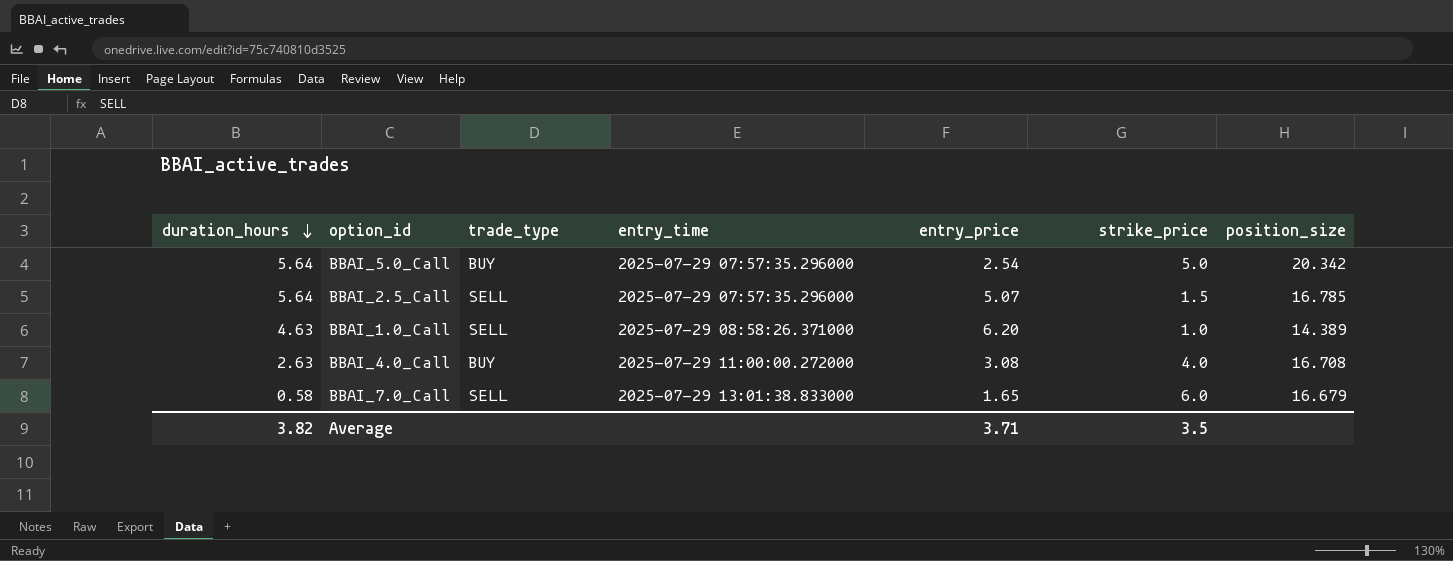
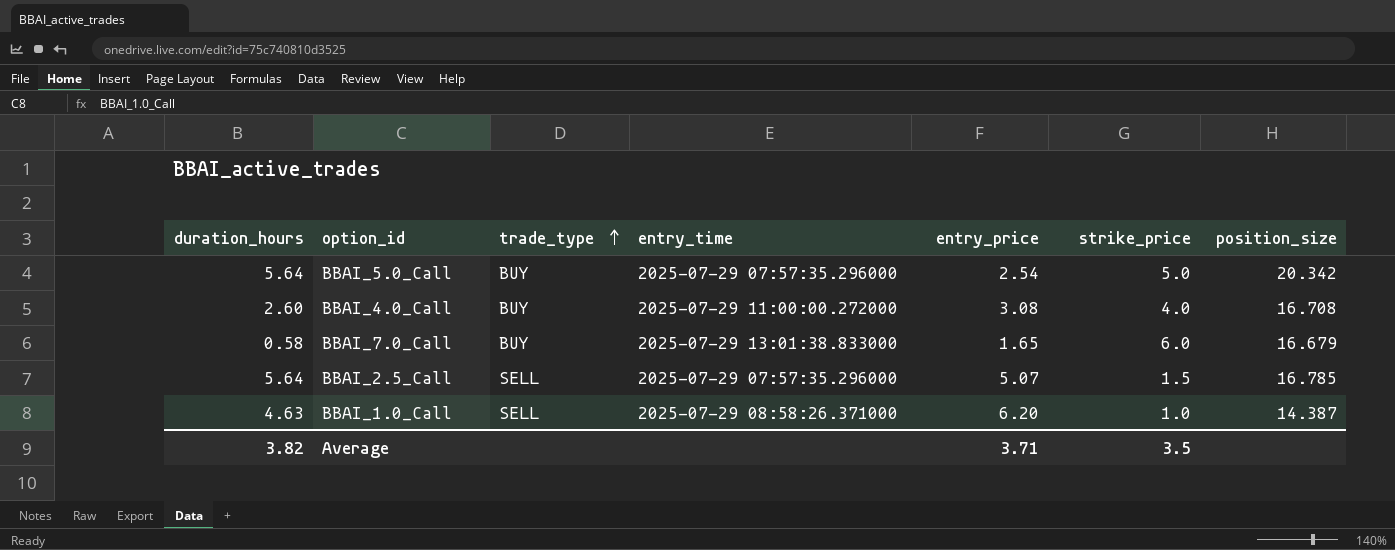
row order: duration_hours descending -> trade_type ascending
BBAI_4.0_Call | duration_hours: 2.63 -> 2.60
BBAI_7.0_Call | trade_type: SELL -> BUY
BBAI_1.0_Call | position_size: 14.389 -> 14.387

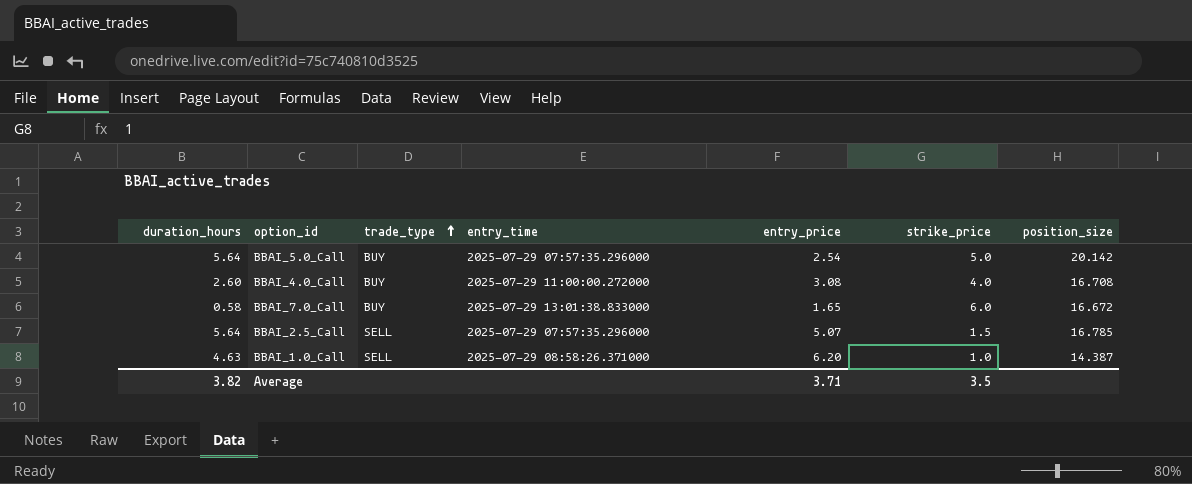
BBAI_5.0_Call | position_size: 20.342 -> 20.142
BBAI_7.0_Call | position_size: 16.679 -> 16.672

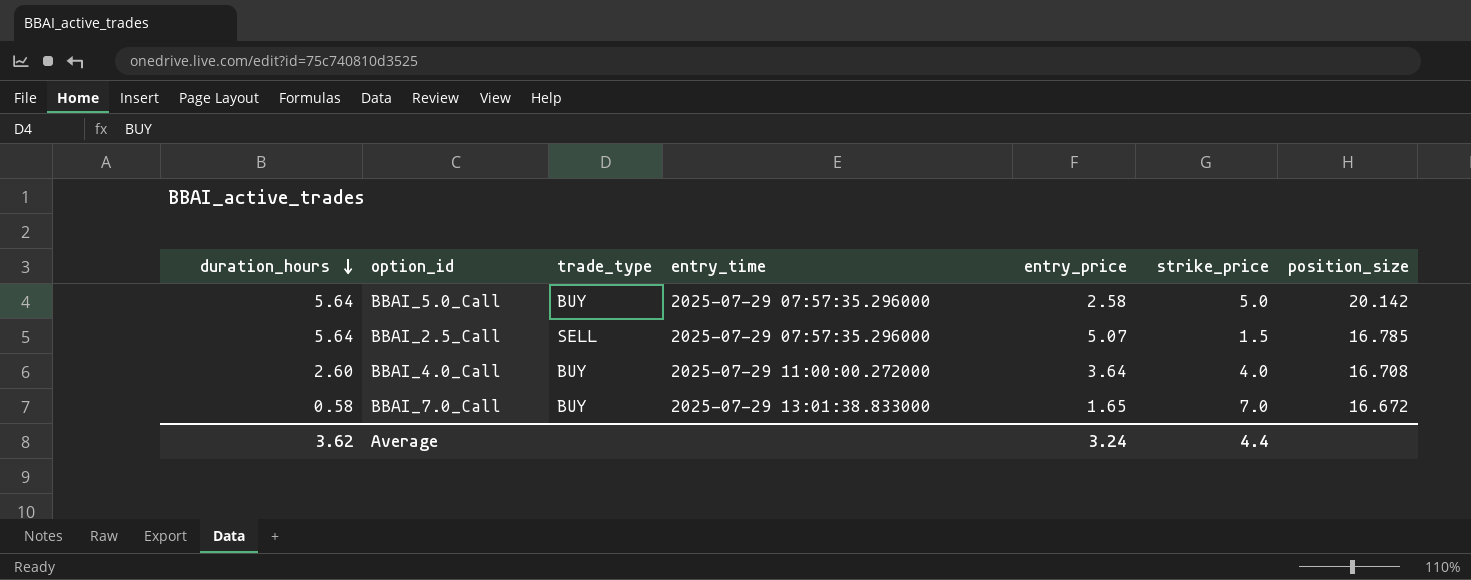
row order: trade_type ascending -> duration_hours descending
row BBAI_1.0_Call: 4.63 | SELL | 2025-07-29 08:58:26.371000 | 6.20 | 1.0 | 14.387 -> none
BBAI_5.0_Call | entry_price: 2.54 -> 2.58
BBAI_4.0_Call | entry_price: 3.08 -> 3.64
BBAI_7.0_Call | strike_price: 6.0 -> 7.0
Average | duration_hours: 3.82 -> 3.62
Average | entry_price: 3.71 -> 3.24
Average | strike_price: 3.5 -> 4.4

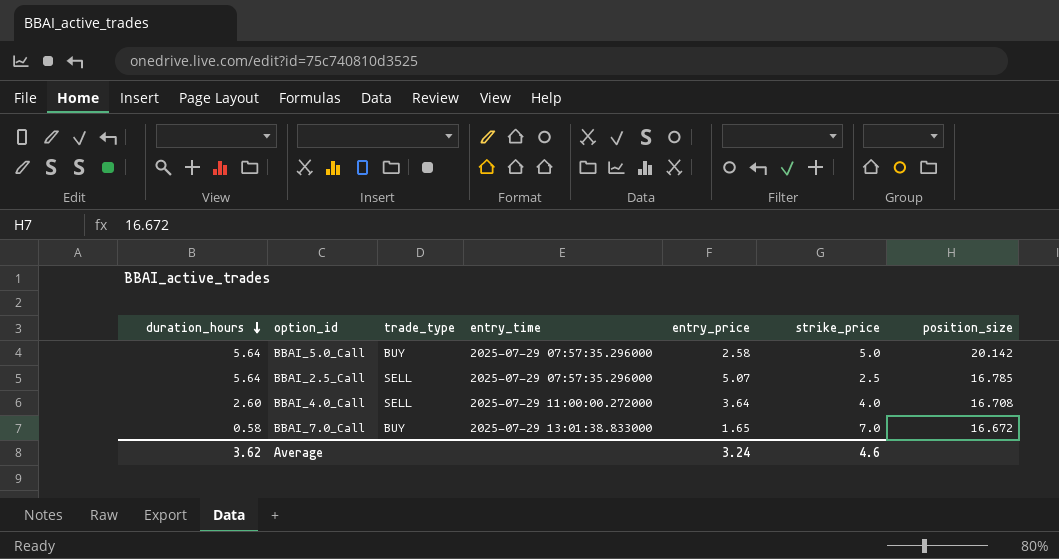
BBAI_2.5_Call | strike_price: 1.5 -> 2.5
BBAI_4.0_Call | trade_type: BUY -> SELL
Average | strike_price: 4.4 -> 4.6

